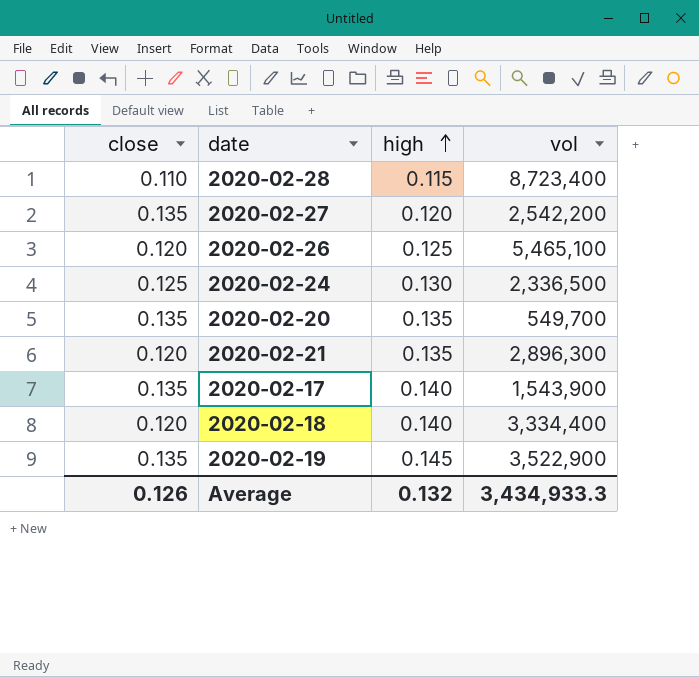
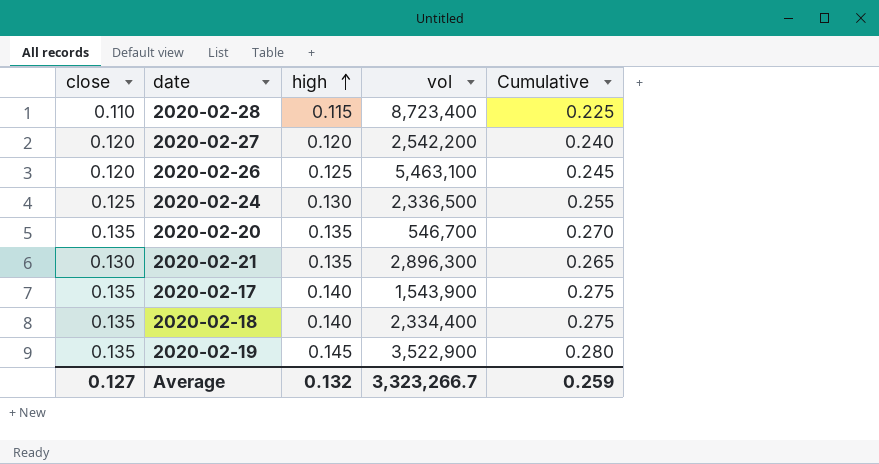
column Cumulative | formula: none -> [close] + [high]
2020-02-27 | close: 0.135 -> 0.120
2020-02-26 | vol: 5,465,100 -> 5,463,100
2020-02-20 | vol: 549,700 -> 546,700
2020-02-21 | close: 0.120 -> 0.130
2020-02-18 | close: 0.120 -> 0.135
2020-02-18 | vol: 3,334,400 -> 2,334,400
Average | close: 0.126 -> 0.127
Average | vol: 3,434,933.3 -> 3,323,266.7

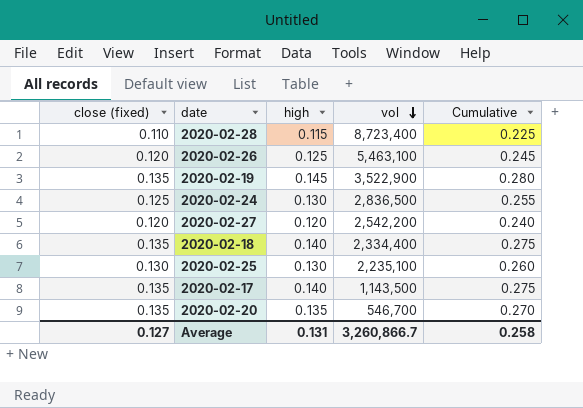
row order: high ascending -> vol descending
column name: close -> close (fixed)
row 2020-02-21: 0.130 | 0.135 | 2,896,300 | 0.265 -> none
2020-02-24 | vol: 2,336,500 -> 2,836,500
row 2020-02-25: none -> 0.130 | 0.130 | 2,235,100 | 0.260
2020-02-17 | vol: 1,543,900 -> 1,143,500
Average | high: 0.132 -> 0.131
Average | vol: 3,323,266.7 -> 3,260,866.7
Average | Cumulative: 0.259 -> 0.258

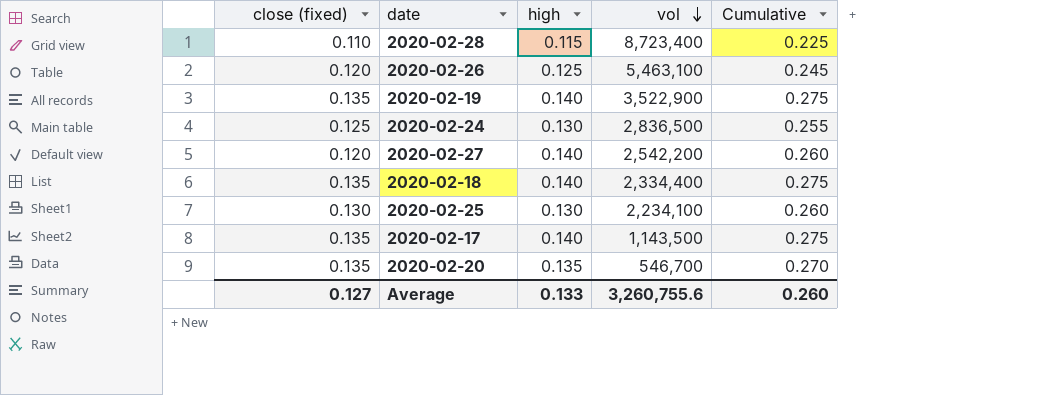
2020-02-19 | high: 0.145 -> 0.140
2020-02-19 | Cumulative: 0.280 -> 0.275
2020-02-27 | high: 0.120 -> 0.140
2020-02-27 | Cumulative: 0.240 -> 0.260
2020-02-25 | vol: 2,235,100 -> 2,234,100
Average | high: 0.131 -> 0.133
Average | vol: 3,260,866.7 -> 3,260,755.6
Average | Cumulative: 0.258 -> 0.260

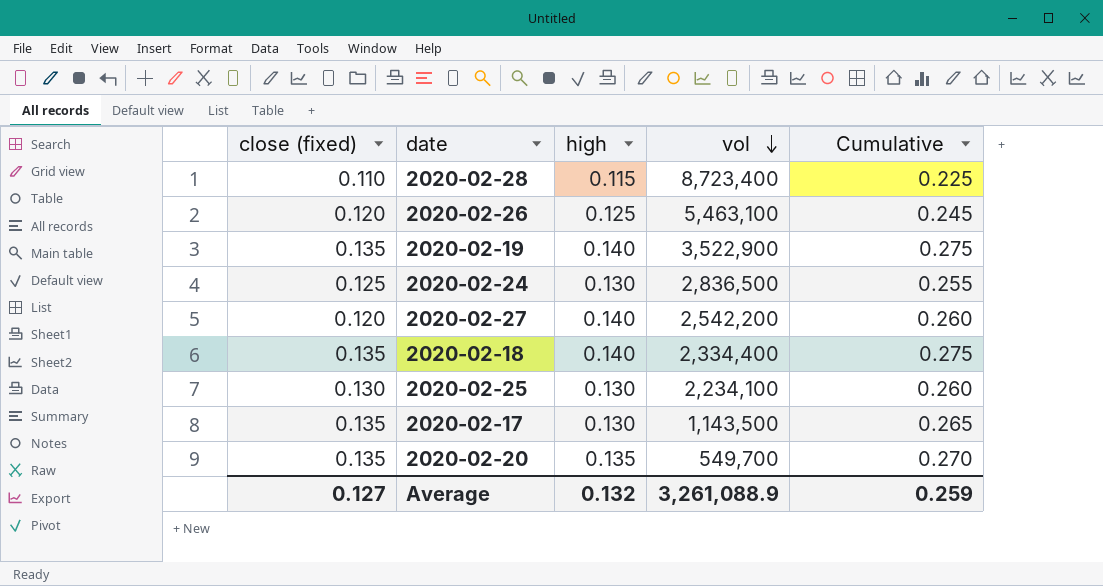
2020-02-17 | high: 0.140 -> 0.130
2020-02-17 | Cumulative: 0.275 -> 0.265
2020-02-20 | vol: 546,700 -> 549,700
Average | high: 0.133 -> 0.132
Average | vol: 3,260,755.6 -> 3,261,088.9
Average | Cumulative: 0.260 -> 0.259

